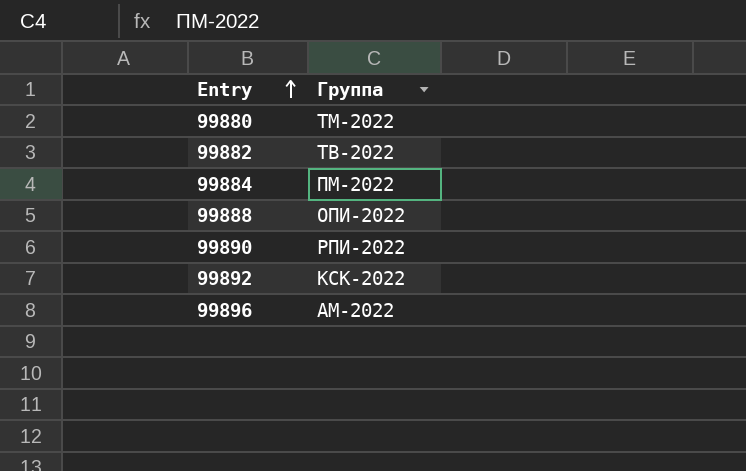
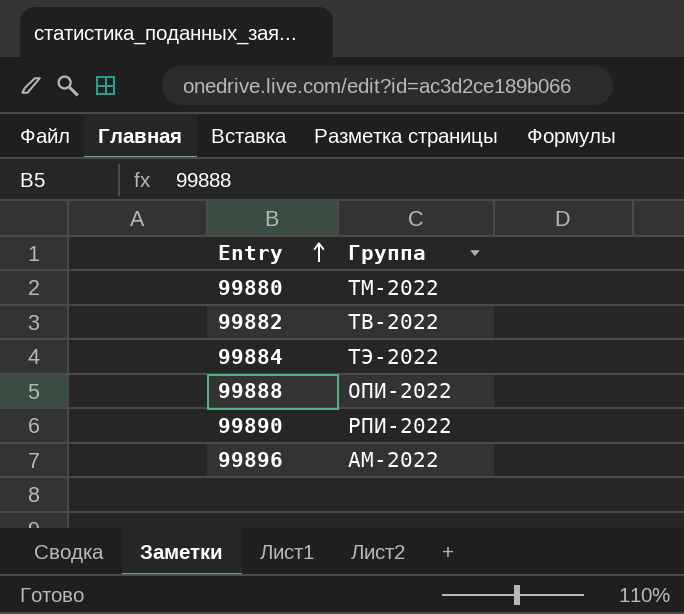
row 99892: КСК-2022 -> none
99884 | Группа: ПМ-2022 -> ТЭ-2022

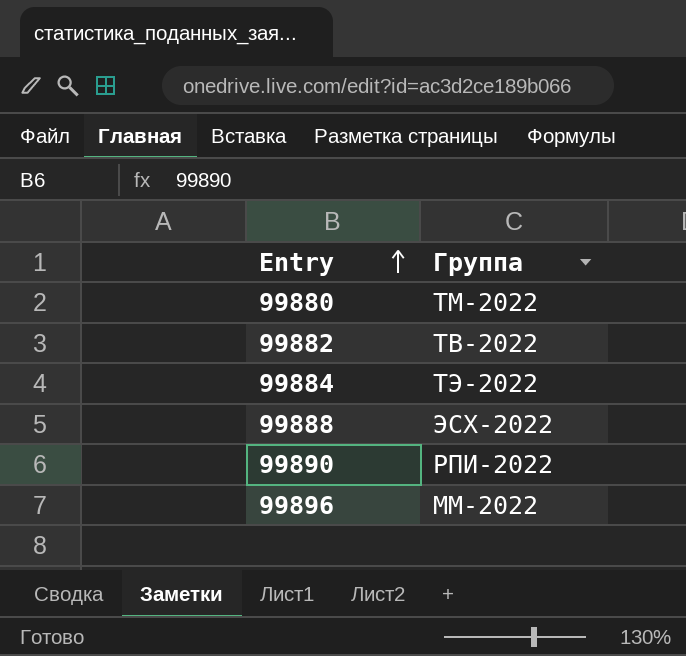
99888 | Группа: ОПИ-2022 -> ЭСХ-2022
99896 | Группа: АМ-2022 -> ММ-2022

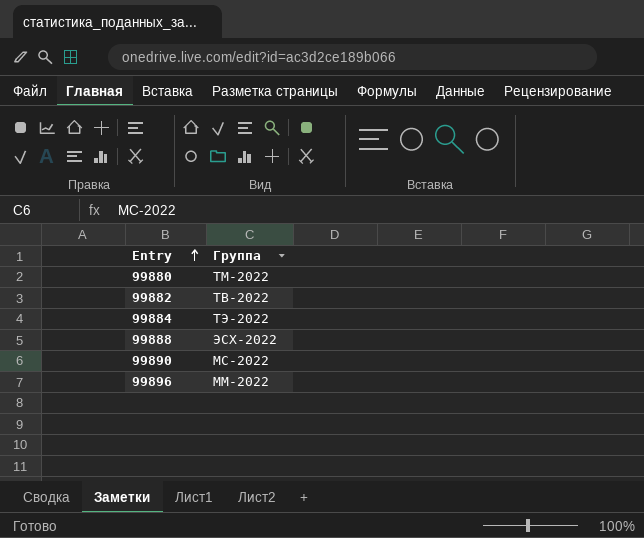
99890 | Группа: РПИ-2022 -> МС-2022

